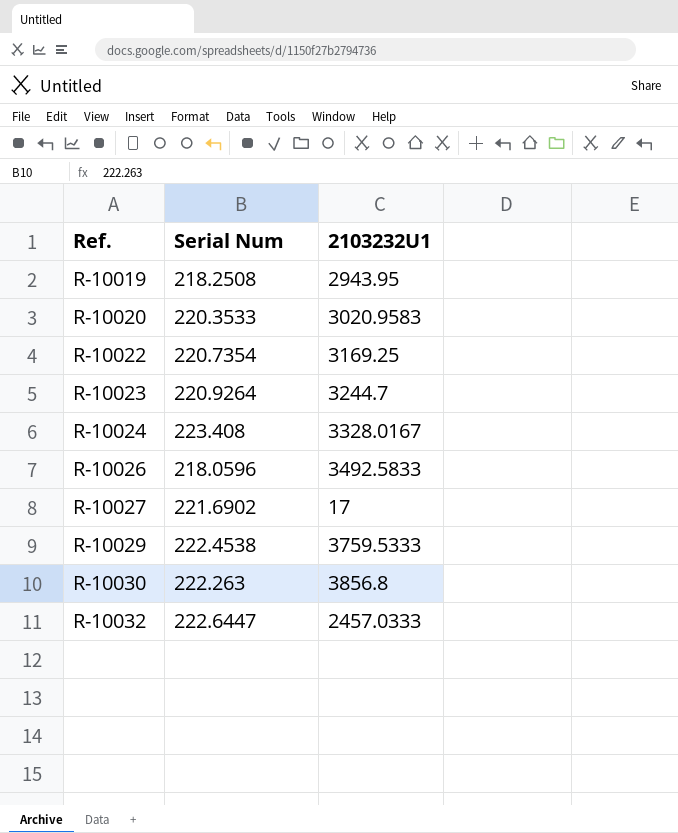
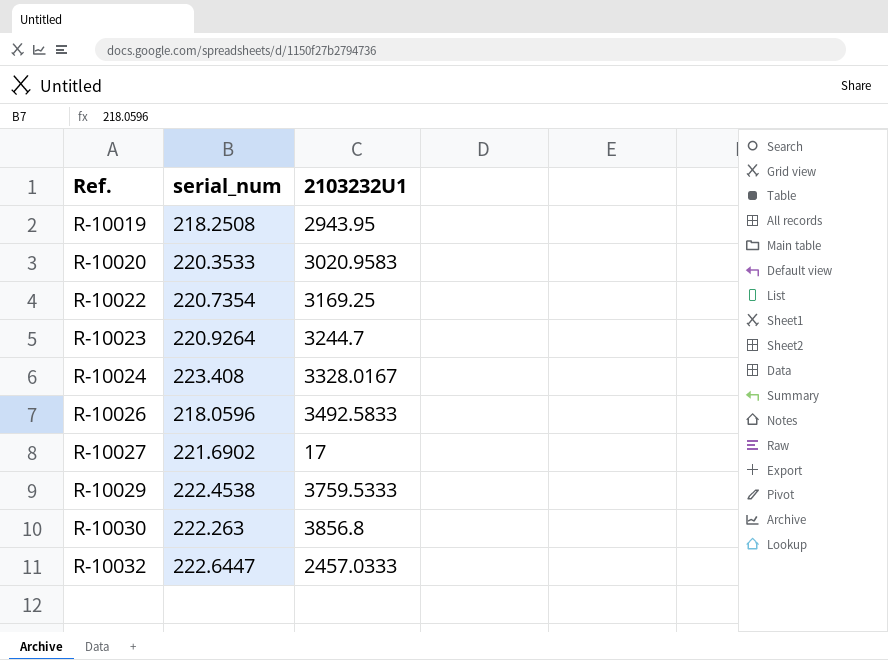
column name: Serial Num -> serial_num

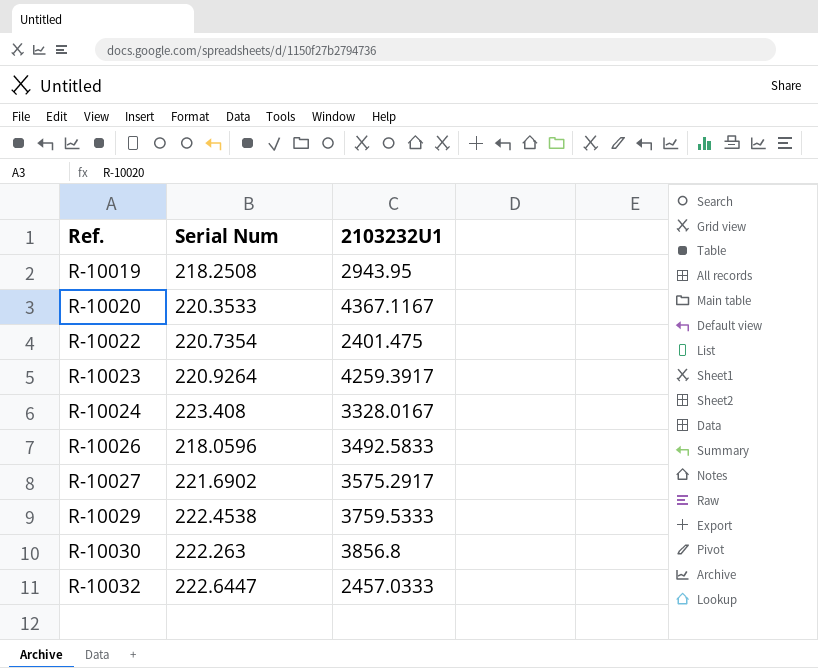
column name: serial_num -> Serial Num
R-10020 | 2103232U1: 3020.9583 -> 4367.1167
R-10022 | 2103232U1: 3169.25 -> 2401.475
R-10023 | 2103232U1: 3244.7 -> 4259.3917
R-10027 | 2103232U1: 17 -> 3575.2917

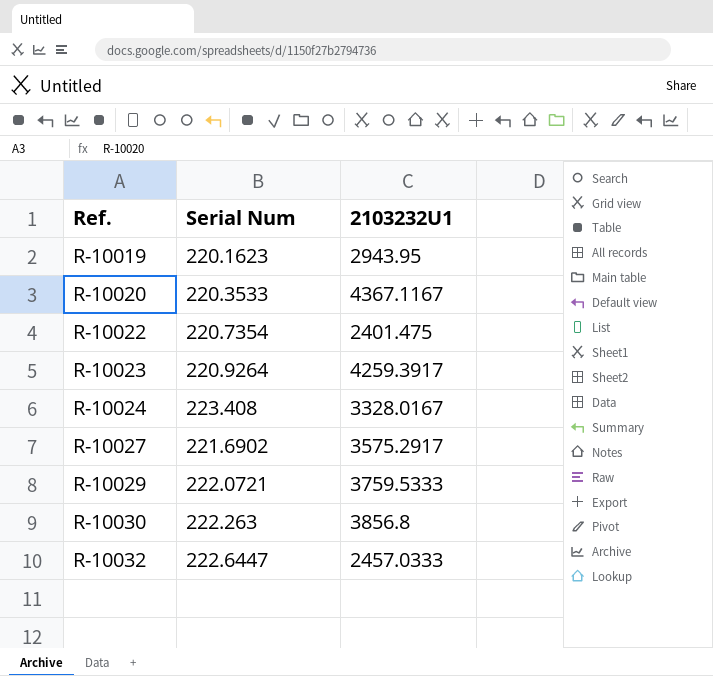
row R-10026: 218.0596 | 3492.5833 -> none
R-10019 | Serial Num: 218.2508 -> 220.1623
R-10029 | Serial Num: 222.4538 -> 222.0721

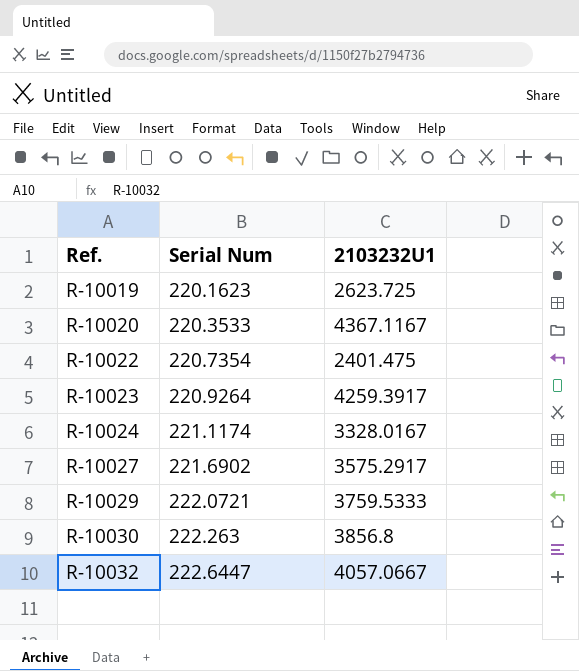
R-10019 | 2103232U1: 2943.95 -> 2623.725
R-10024 | Serial Num: 223.408 -> 221.1174
R-10032 | 2103232U1: 2457.0333 -> 4057.0667

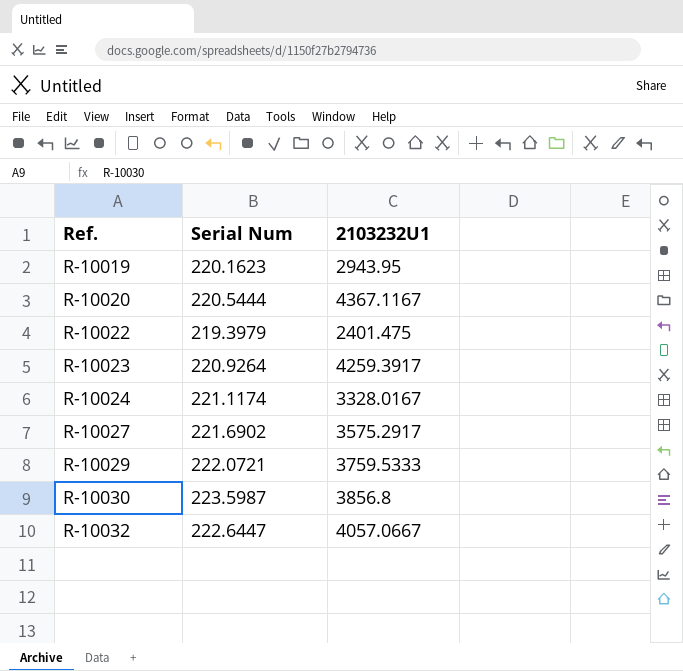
R-10019 | 2103232U1: 2623.725 -> 2943.95
R-10020 | Serial Num: 220.3533 -> 220.5444
R-10022 | Serial Num: 220.7354 -> 219.3979
R-10030 | Serial Num: 222.263 -> 223.5987

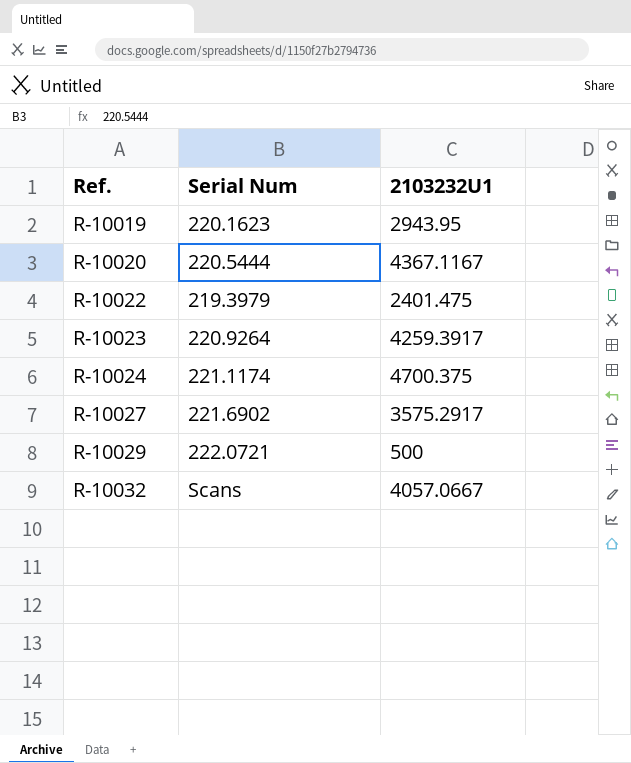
row R-10030: 223.5987 | 3856.8 -> none
R-10024 | 2103232U1: 3328.0167 -> 4700.375
R-10029 | 2103232U1: 3759.5333 -> 500
R-10032 | Serial Num: 222.6447 -> Scans

